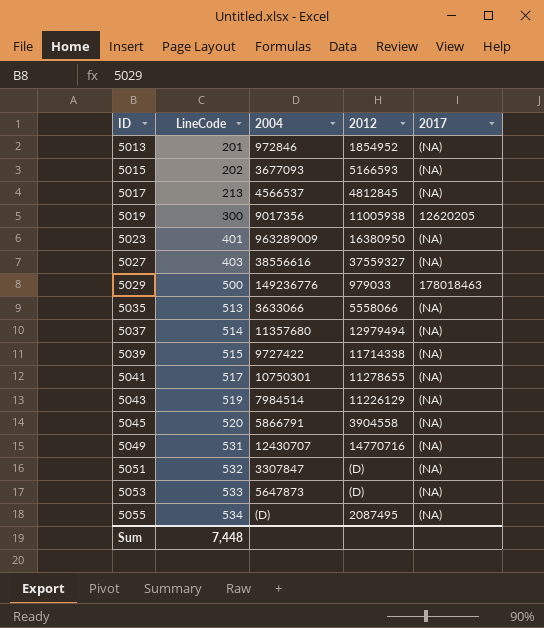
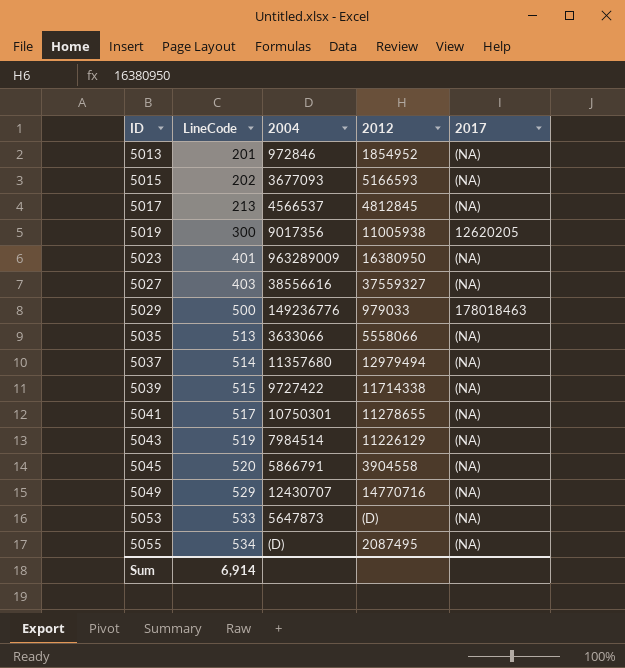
row 5051: 532 | 3307847 | (D) | (NA) -> none
5049 | LineCode: 531 -> 529
Sum | LineCode: 7,448 -> 6,914

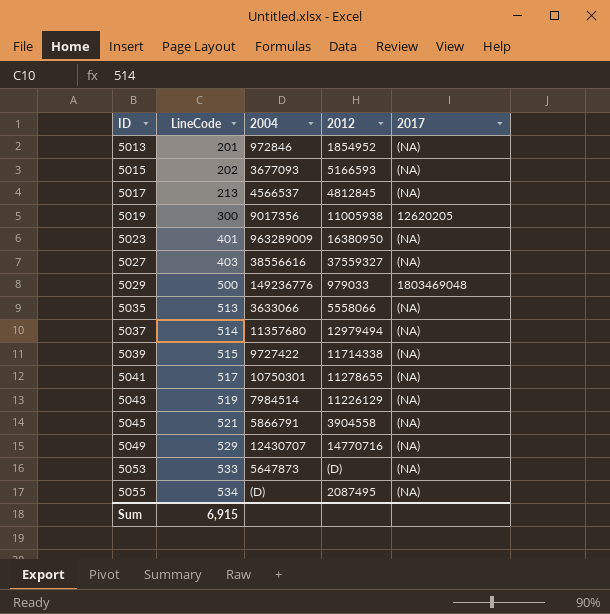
5029 | 2017: 178018463 -> 1803469048
5045 | LineCode: 520 -> 521
Sum | LineCode: 6,914 -> 6,915

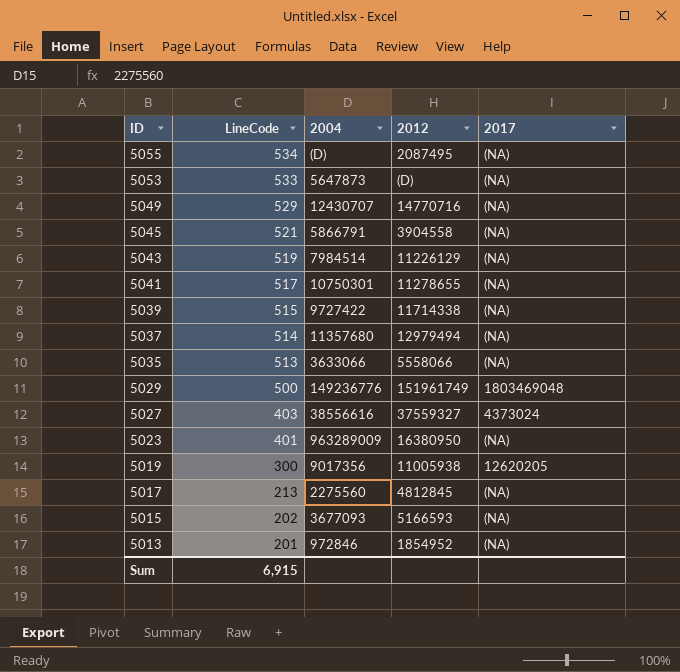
row order: ID ascending -> ID descending
5029 | 2012: 979033 -> 151961749
5027 | 2017: (NA) -> 4373024
5017 | 2004: 4566537 -> 2275560

